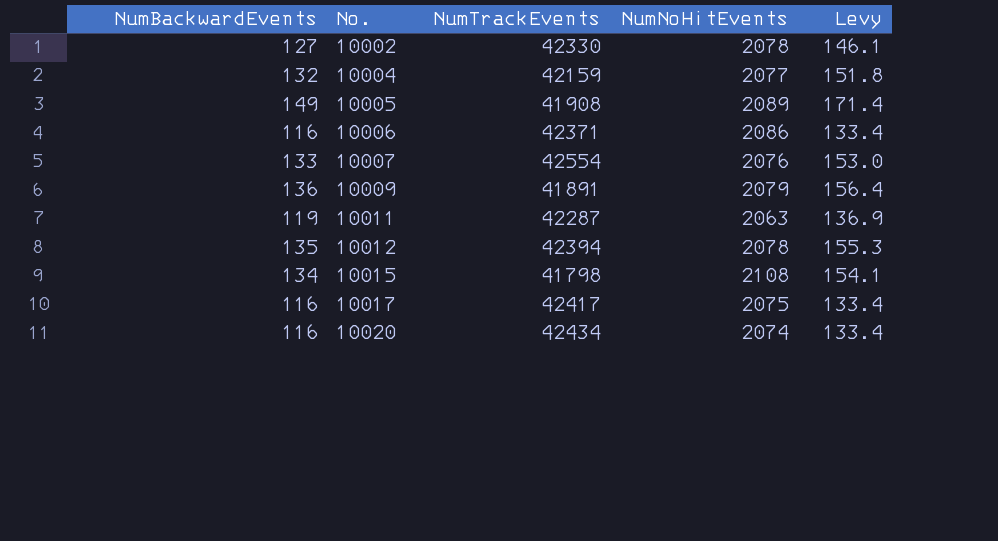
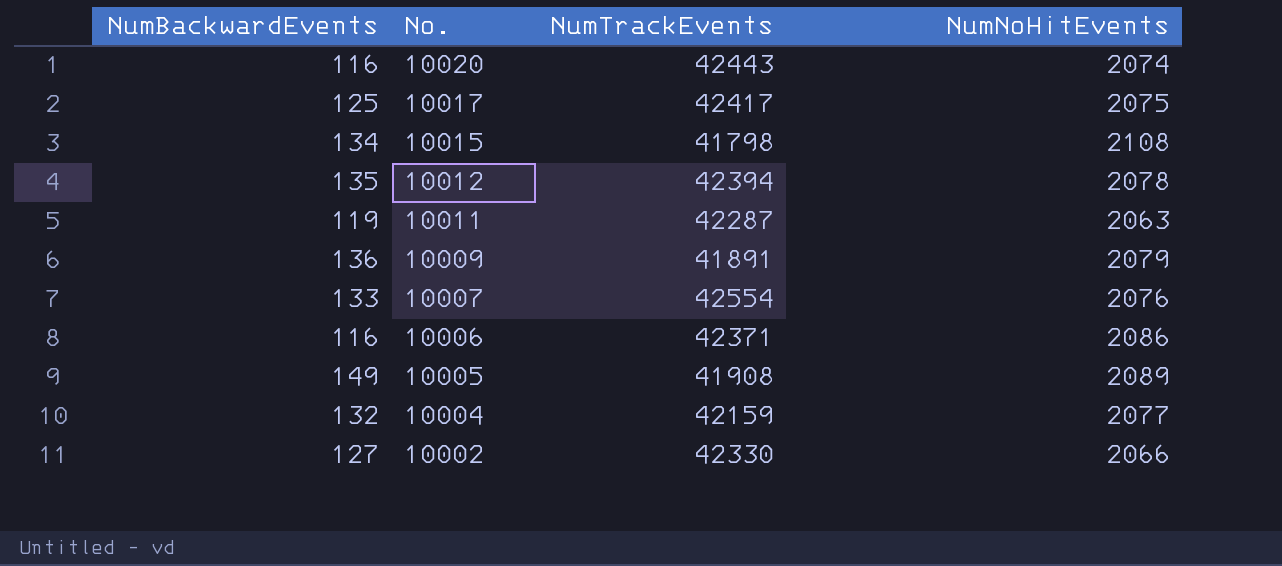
row order: No. ascending -> No. descending
column Levy | formula: [NumBackwardEvents] * 1.15 -> none
10020 | NumTrackEvents: 42434 -> 42443
10017 | NumBackwardEvents: 116 -> 125
10002 | NumNoHitEvents: 2078 -> 2066

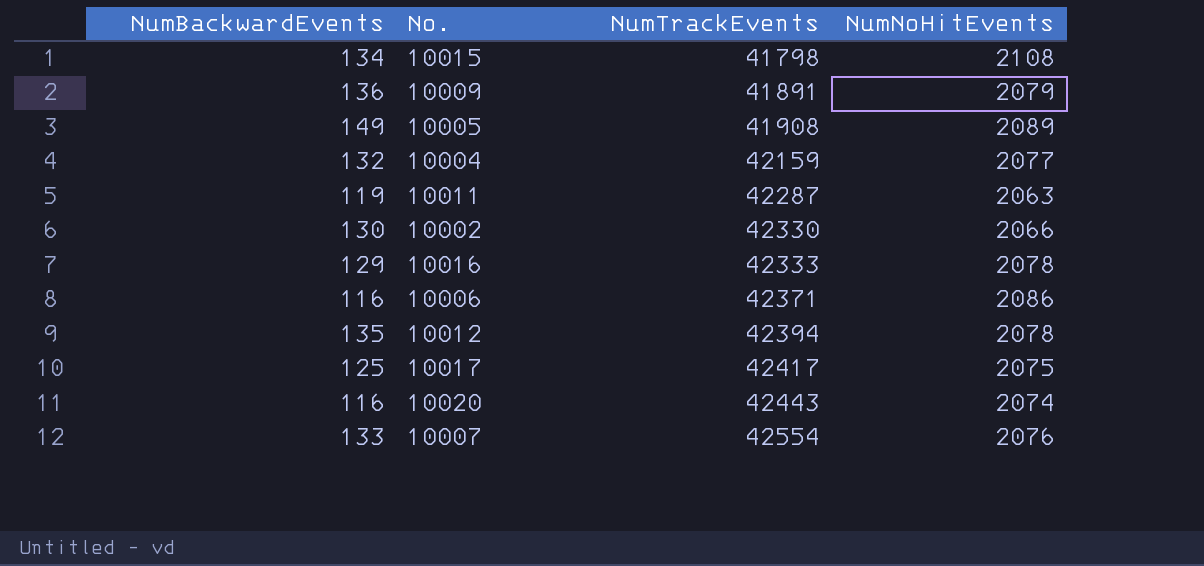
row order: No. descending -> NumTrackEvents ascending
10002 | NumBackwardEvents: 127 -> 130
row 10016: none -> 129 | 42333 | 2078

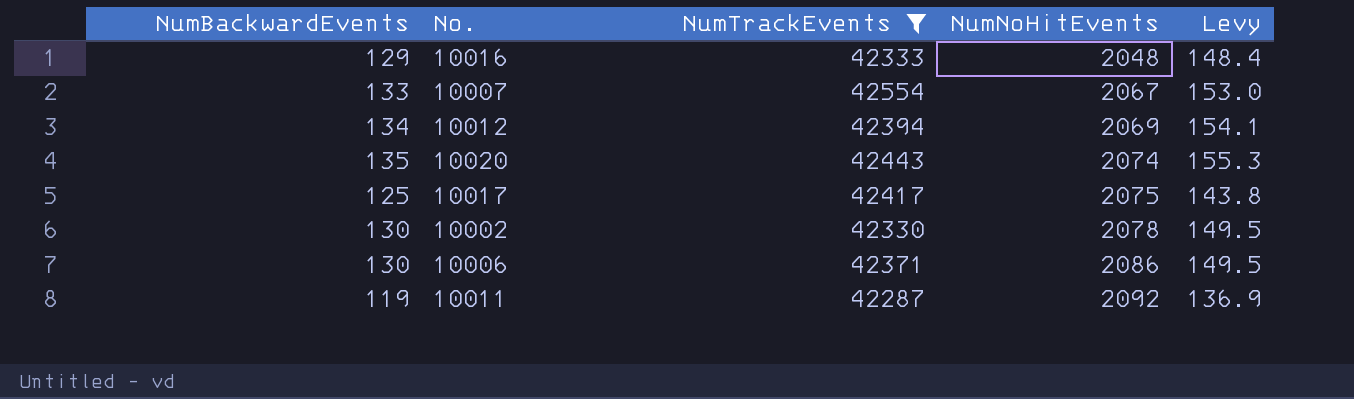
filter: none -> NumTrackEvents >= 42287
row order: NumTrackEvents ascending -> NumNoHitEvents ascending
column Levy | formula: none -> [NumBackwardEvents] * 1.15
10016 | NumNoHitEvents: 2078 -> 2048
10007 | NumNoHitEvents: 2076 -> 2067
10012 | NumBackwardEvents: 135 -> 134
10012 | NumNoHitEvents: 2078 -> 2069
10020 | NumBackwardEvents: 116 -> 135
10002 | NumNoHitEvents: 2066 -> 2078
10006 | NumBackwardEvents: 116 -> 130
10011 | NumNoHitEvents: 2063 -> 2092

